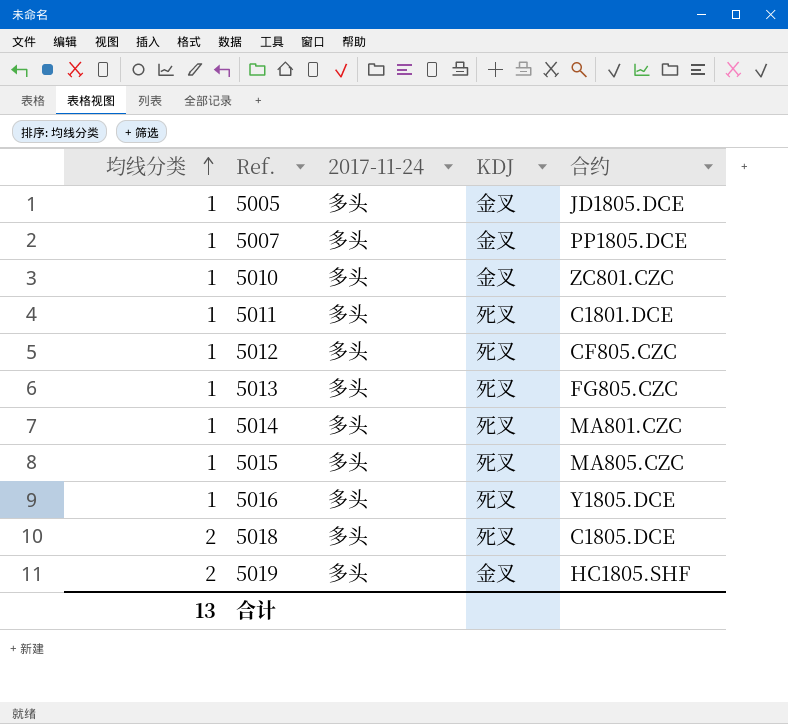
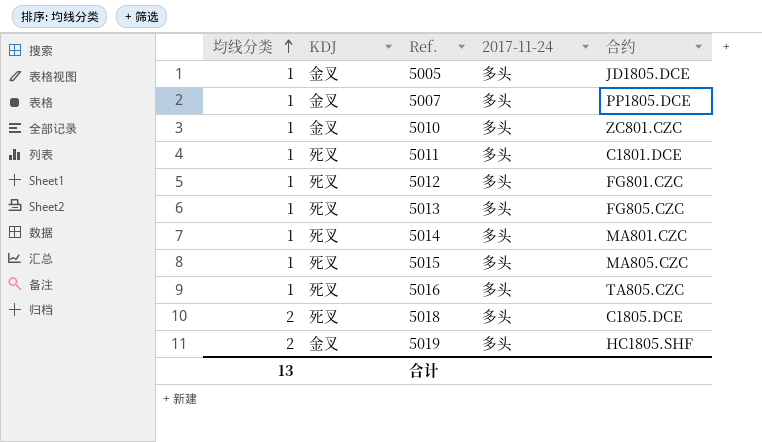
column KDJ | position: 4 -> 2
5012 | 合约: CF805.CZC -> FG801.CZC
5016 | 合约: Y1805.DCE -> TA805.CZC

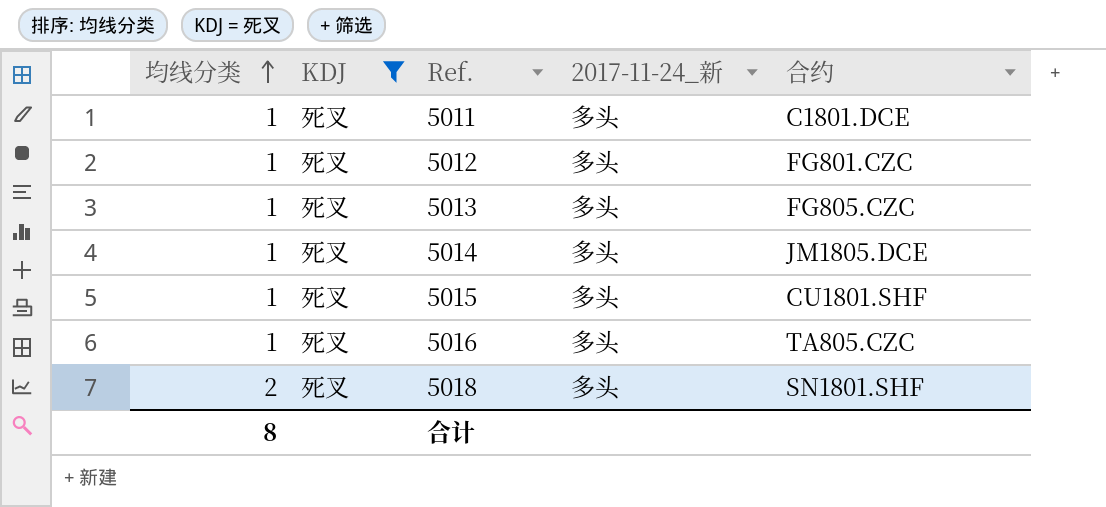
filter: none -> KDJ = 死叉
column name: 2017-11-24 -> 2017-11-24_新
5014 | 合约: MA801.CZC -> JM1805.DCE
5015 | 合约: MA805.CZC -> CU1801.SHF
5018 | 合约: C1805.DCE -> SN1801.SHF
合计 | 均线分类: 13 -> 8

